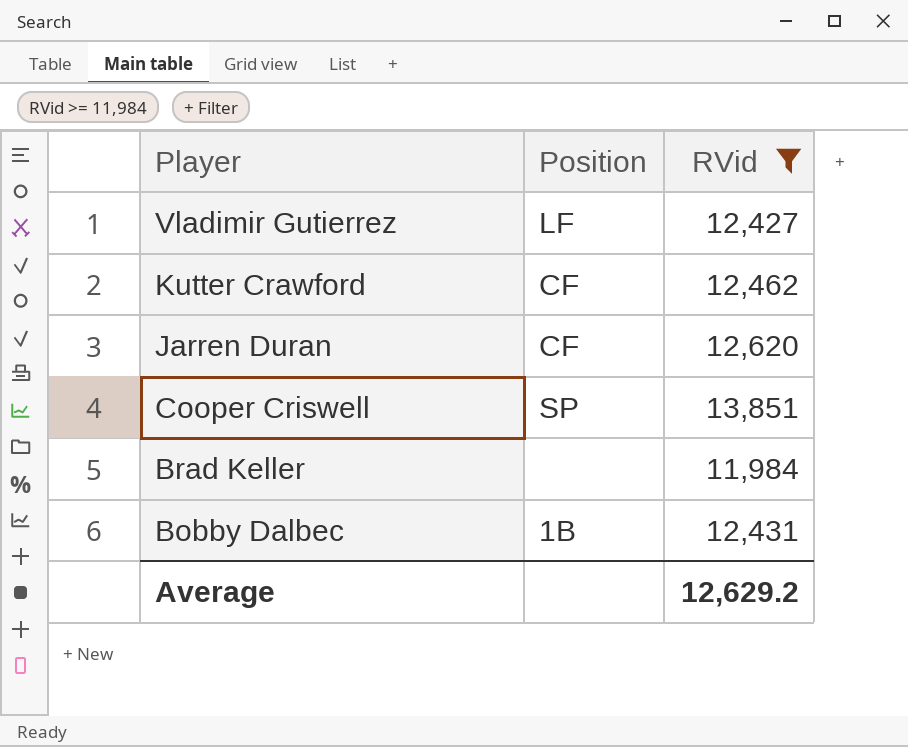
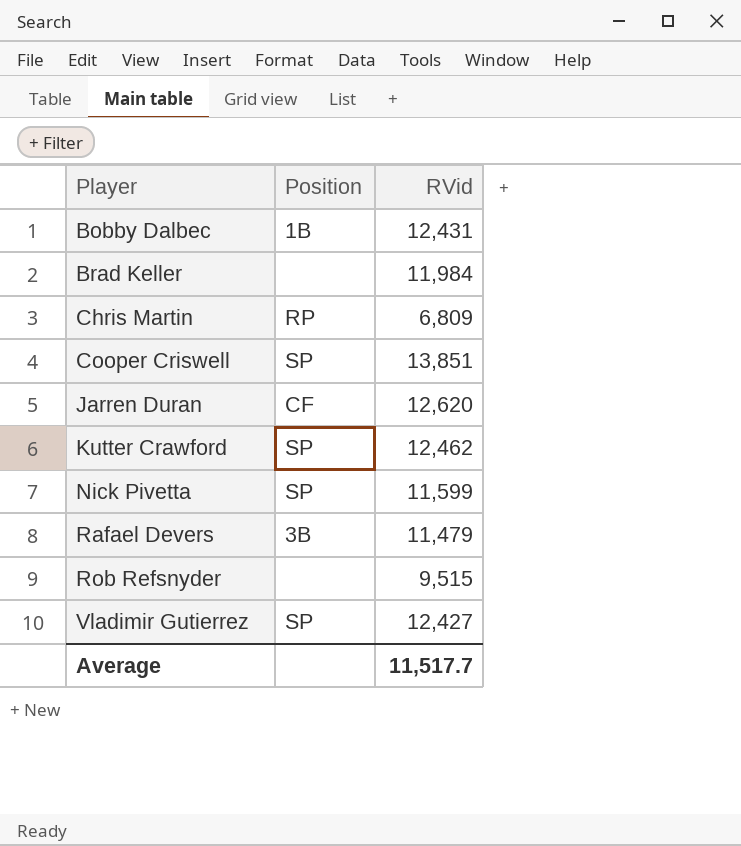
filter: RVid >= 11,984 -> none
row order: Player descending -> Player ascending
Kutter Crawford | Position: CF -> SP
Vladimir Gutierrez | Position: LF -> SP
Average | RVid: 12,629.2 -> 11,517.7

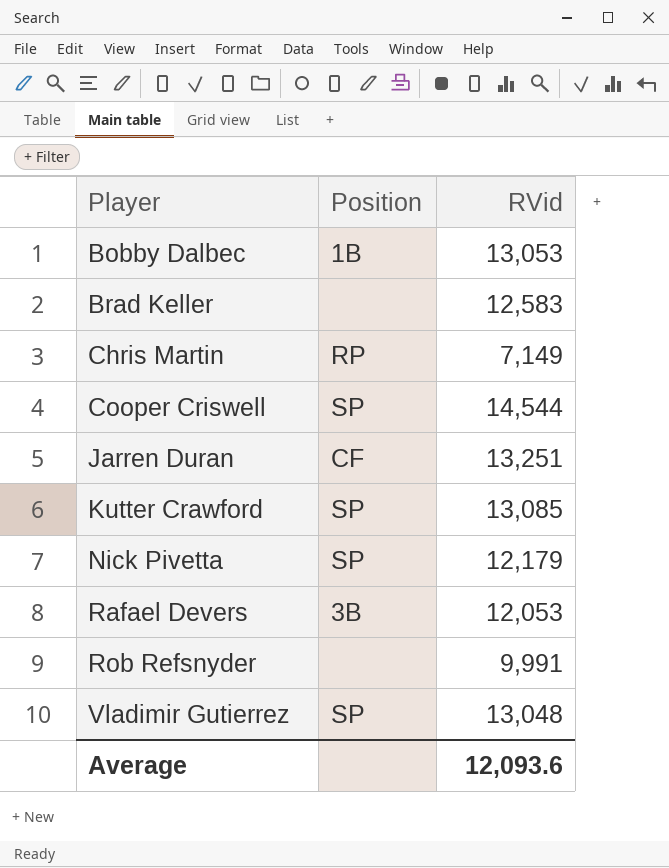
Bobby Dalbec | RVid: 12,431 -> 13,053
Brad Keller | RVid: 11,984 -> 12,583
Chris Martin | RVid: 6,809 -> 7,149
Cooper Criswell | RVid: 13,851 -> 14,544
Jarren Duran | RVid: 12,620 -> 13,251
Kutter Crawford | RVid: 12,462 -> 13,085
Nick Pivetta | RVid: 11,599 -> 12,179
Rafael Devers | RVid: 11,479 -> 12,053
Rob Refsnyder | RVid: 9,515 -> 9,991
Vladimir Gutierrez | RVid: 12,427 -> 13,048
Average | RVid: 11,517.7 -> 12,093.6

